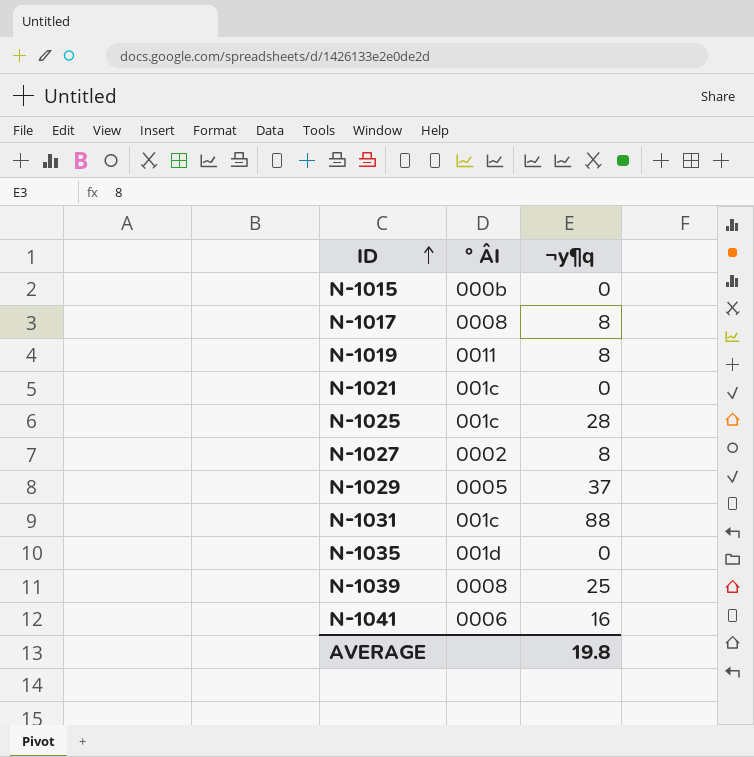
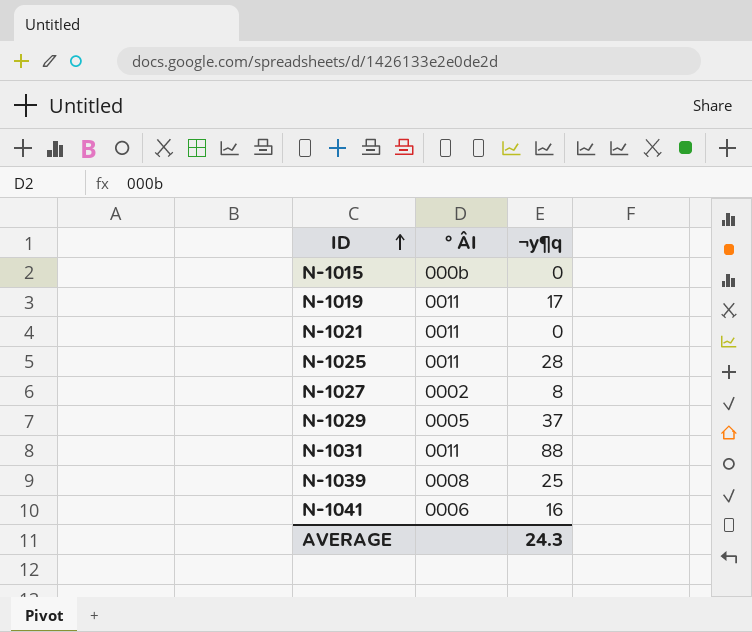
row N-1017: 0008 | 8 -> none
row N-1035: 001d | 0 -> none
N-1019 | ¬y¶q: 8 -> 17
N-1021 | ° ÂI: 001c -> 0011
N-1025 | ° ÂI: 001c -> 0011
N-1031 | ° ÂI: 001c -> 0011
AVERAGE | ¬y¶q: 19.8 -> 24.3

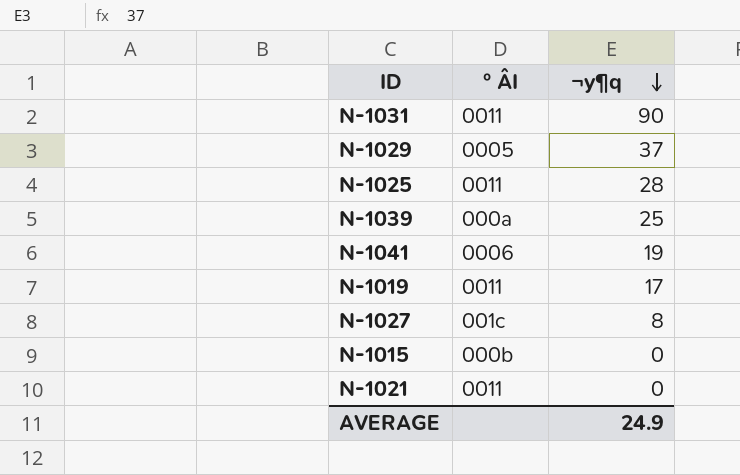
row order: ID ascending -> ¬y¶q descending
N-1031 | ¬y¶q: 88 -> 90
N-1039 | ° ÂI: 0008 -> 000a
N-1041 | ¬y¶q: 16 -> 19
N-1027 | ° ÂI: 0002 -> 001c
AVERAGE | ¬y¶q: 24.3 -> 24.9

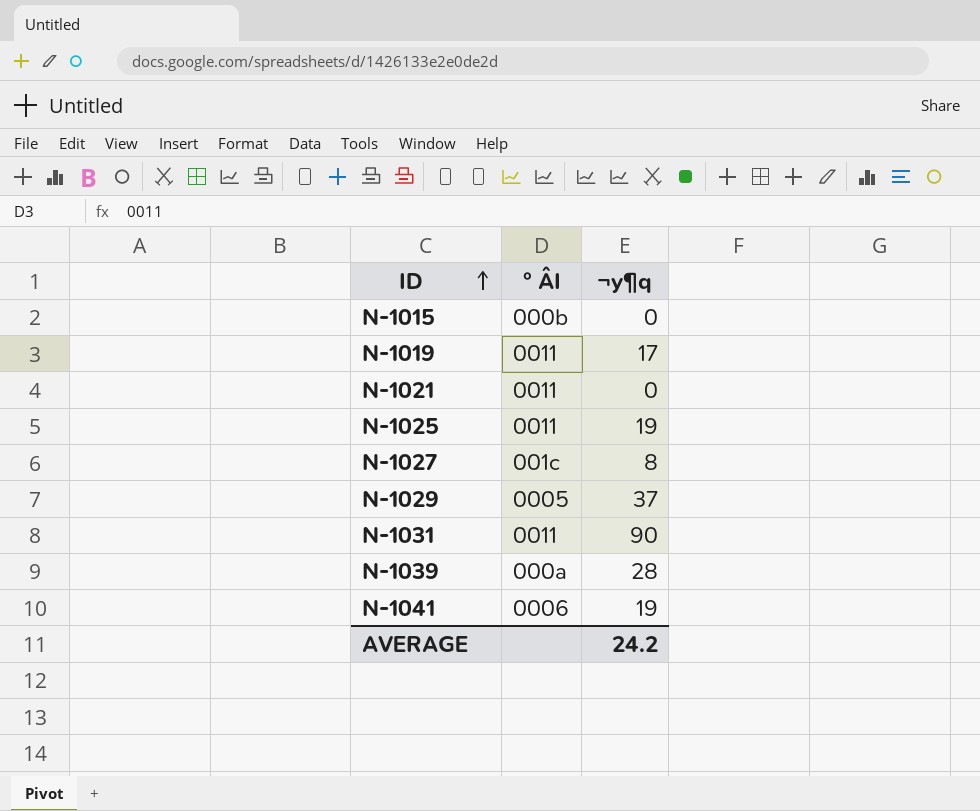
row order: ¬y¶q descending -> ID ascending
N-1025 | ¬y¶q: 28 -> 19
N-1039 | ¬y¶q: 25 -> 28
AVERAGE | ¬y¶q: 24.9 -> 24.2

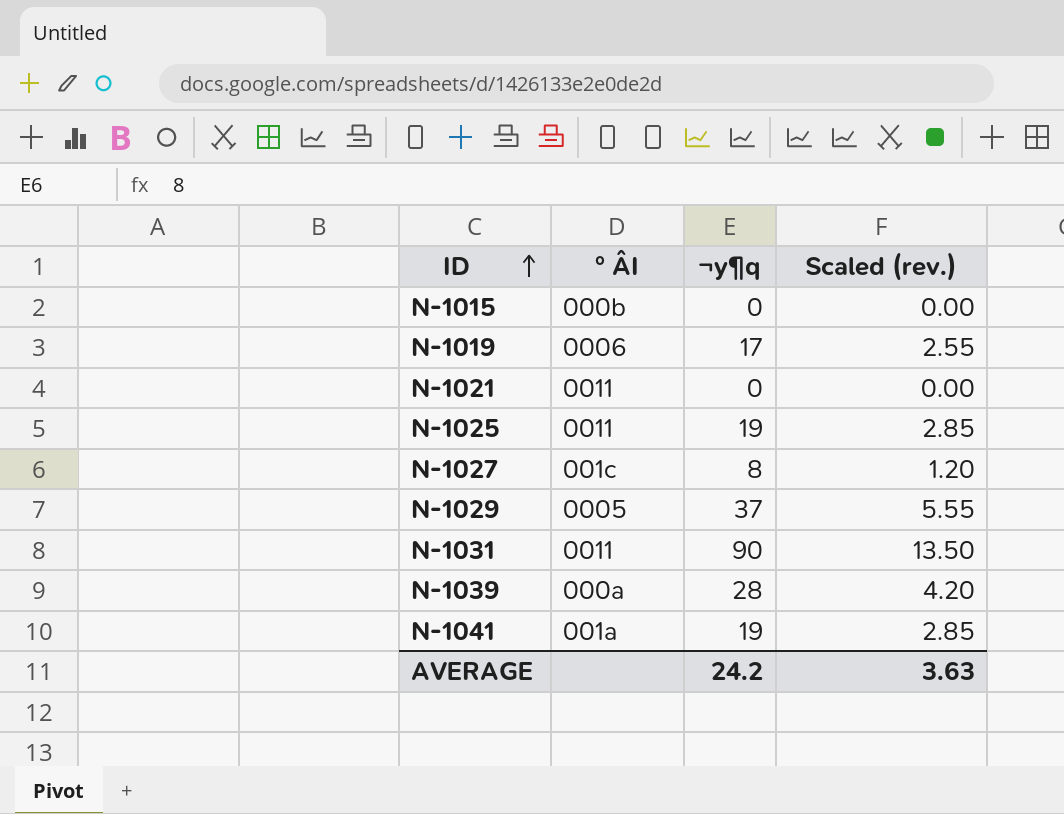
column Scaled (rev.) | formula: none -> [¬y¶q] * 0.15
N-1019 | ° ÂI: 0011 -> 0006
N-1041 | ° ÂI: 0006 -> 001a

